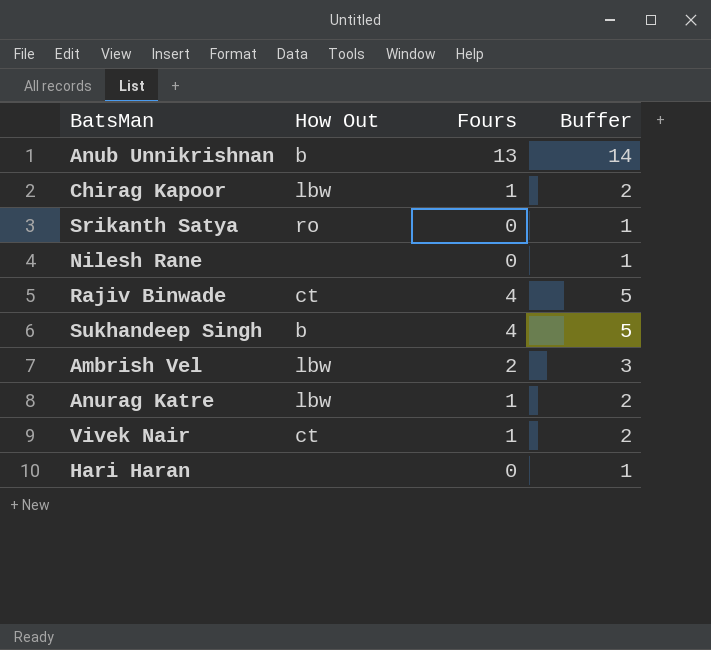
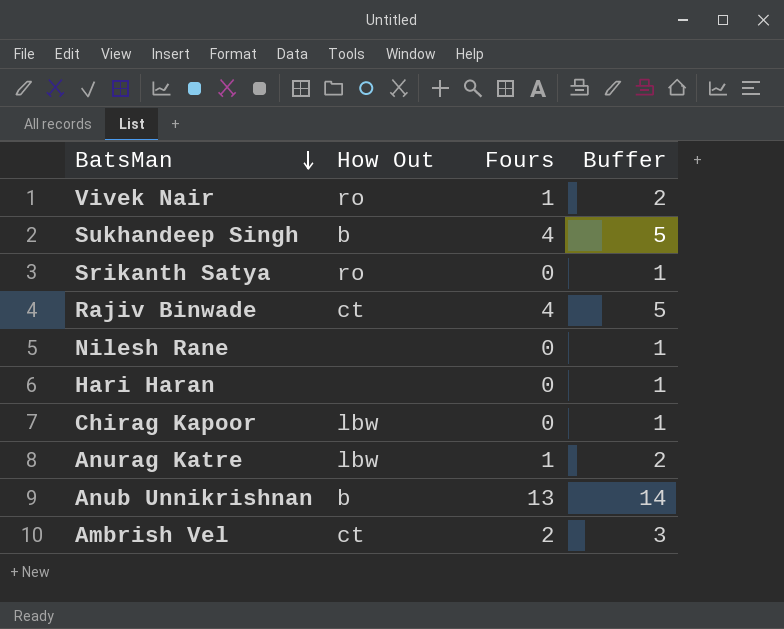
row order: none -> BatsMan descending
Vivek Nair | How Out: ct -> ro
Chirag Kapoor | Fours: 1 -> 0
Chirag Kapoor | Buffer: 2 -> 1
Ambrish Vel | How Out: lbw -> ct

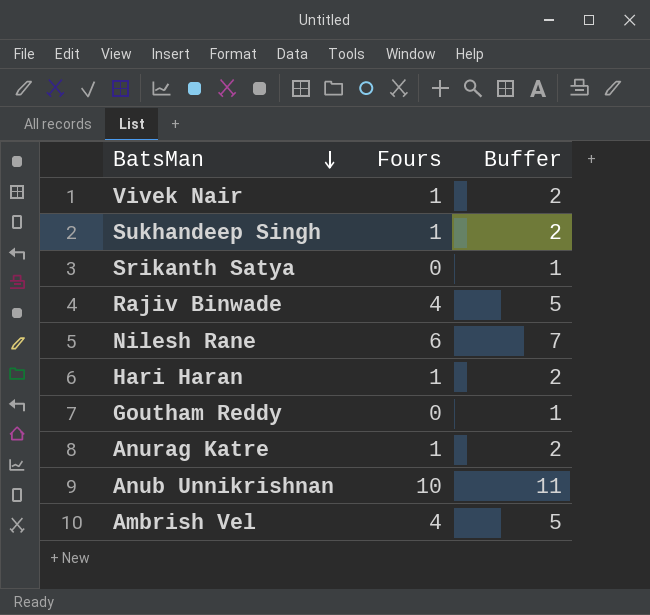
column How Out | position: 2 -> none
row Chirag Kapoor: lbw | 0 | 1 -> none
Sukhandeep Singh | Fours: 4 -> 1
Sukhandeep Singh | Buffer: 5 -> 2
Nilesh Rane | Fours: 0 -> 6
Nilesh Rane | Buffer: 1 -> 7
Hari Haran | Fours: 0 -> 1
Hari Haran | Buffer: 1 -> 2
row Goutham Reddy: none -> 0 | 1
Anub Unnikrishnan | Fours: 13 -> 10
Anub Unnikrishnan | Buffer: 14 -> 11
Ambrish Vel | Fours: 2 -> 4
Ambrish Vel | Buffer: 3 -> 5

